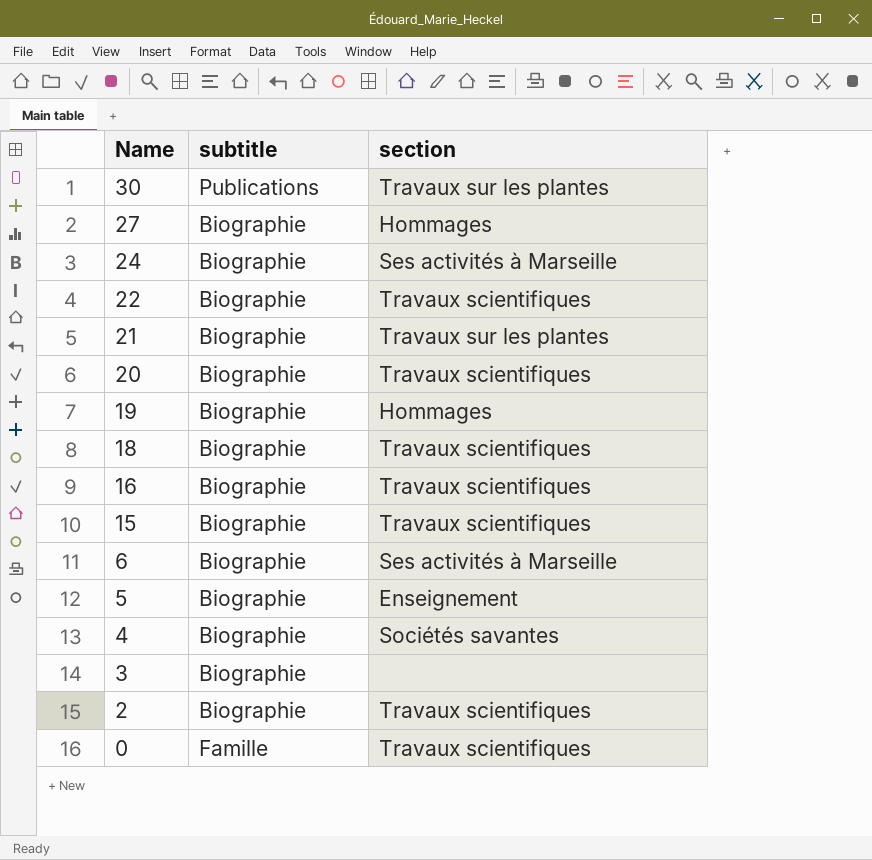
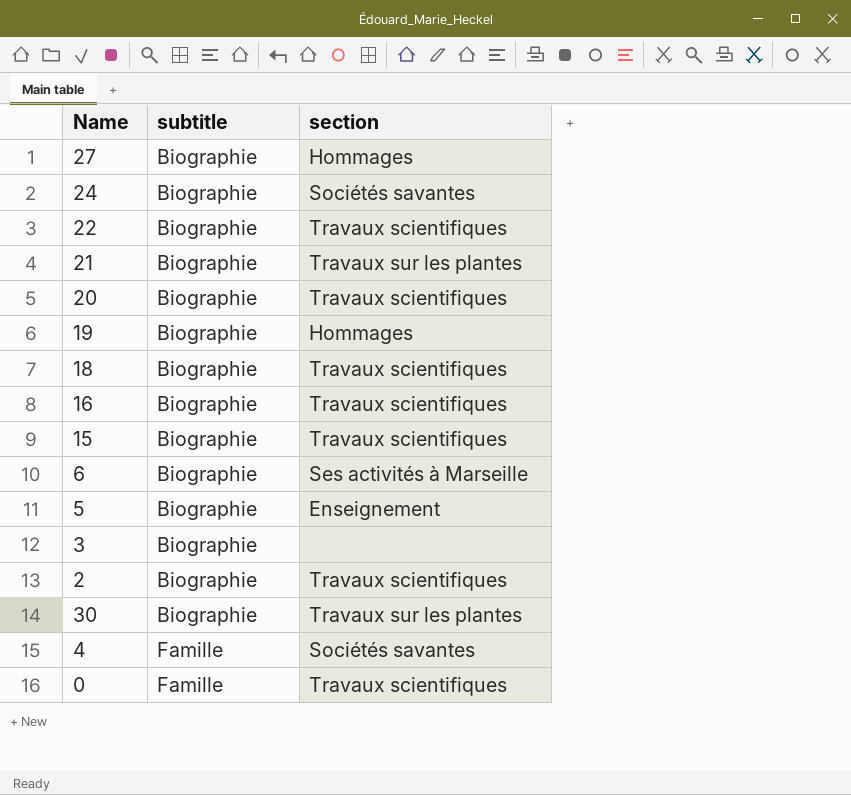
row order: Name descending -> subtitle ascending
24 | section: Ses activités à Marseille -> Sociétés savantes
30 | subtitle: Publications -> Biographie
4 | subtitle: Biographie -> Famille

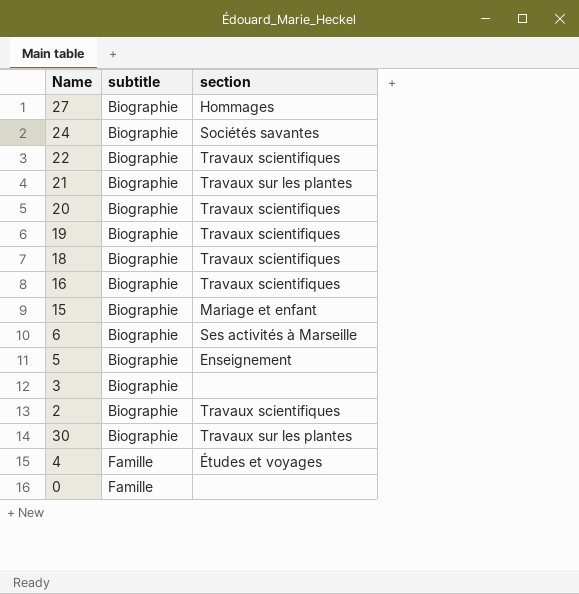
19 | section: Hommages -> Travaux scientifiques
15 | section: Travaux scientifiques -> Mariage et enfant
4 | section: Sociétés savantes -> Études et voyages
0 | section: Travaux scientifiques -> none

